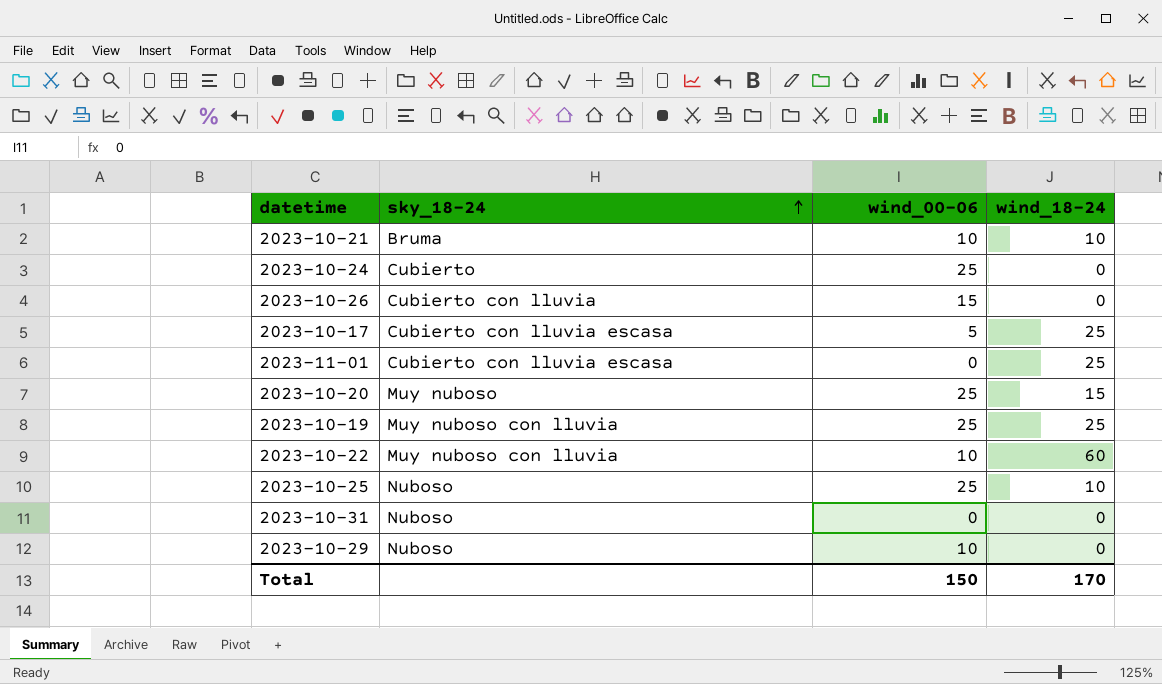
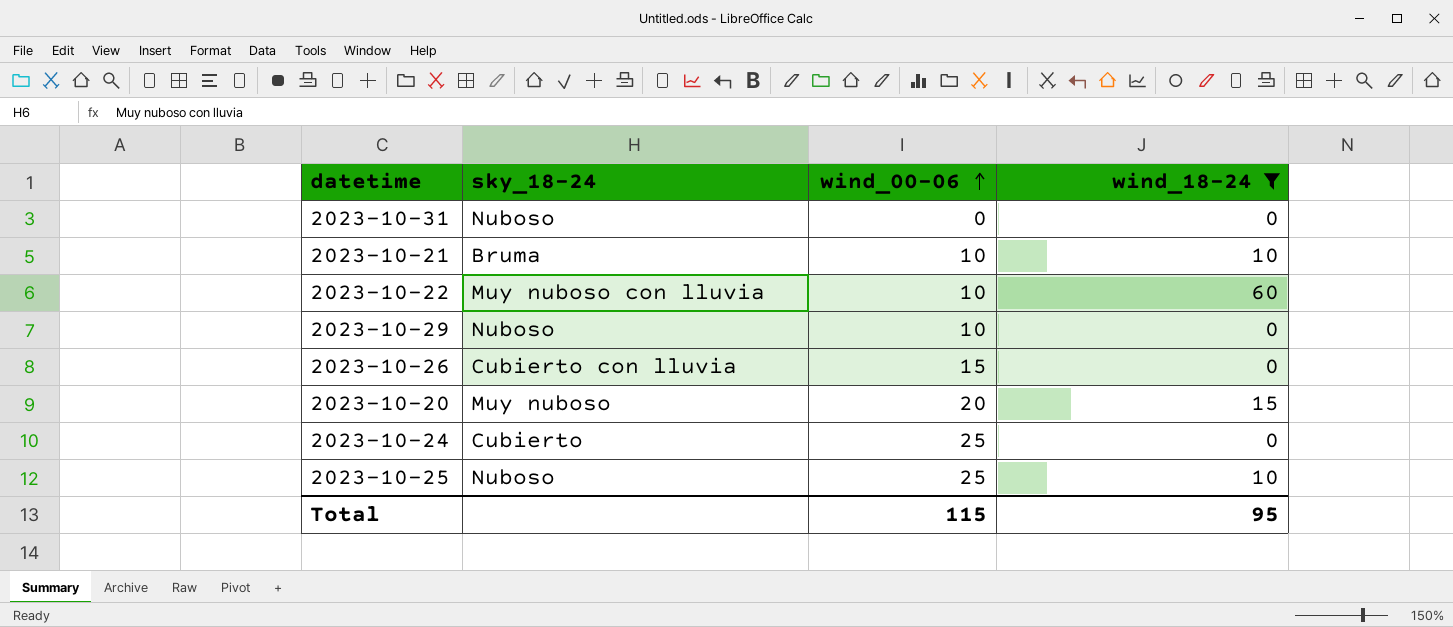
filter: none -> wind_18-24 != 25
row order: sky_18-24 ascending -> wind_00-06 ascending
2023-10-20 | wind_00-06: 25 -> 20
Total | wind_00-06: 150 -> 115
Total | wind_18-24: 170 -> 95

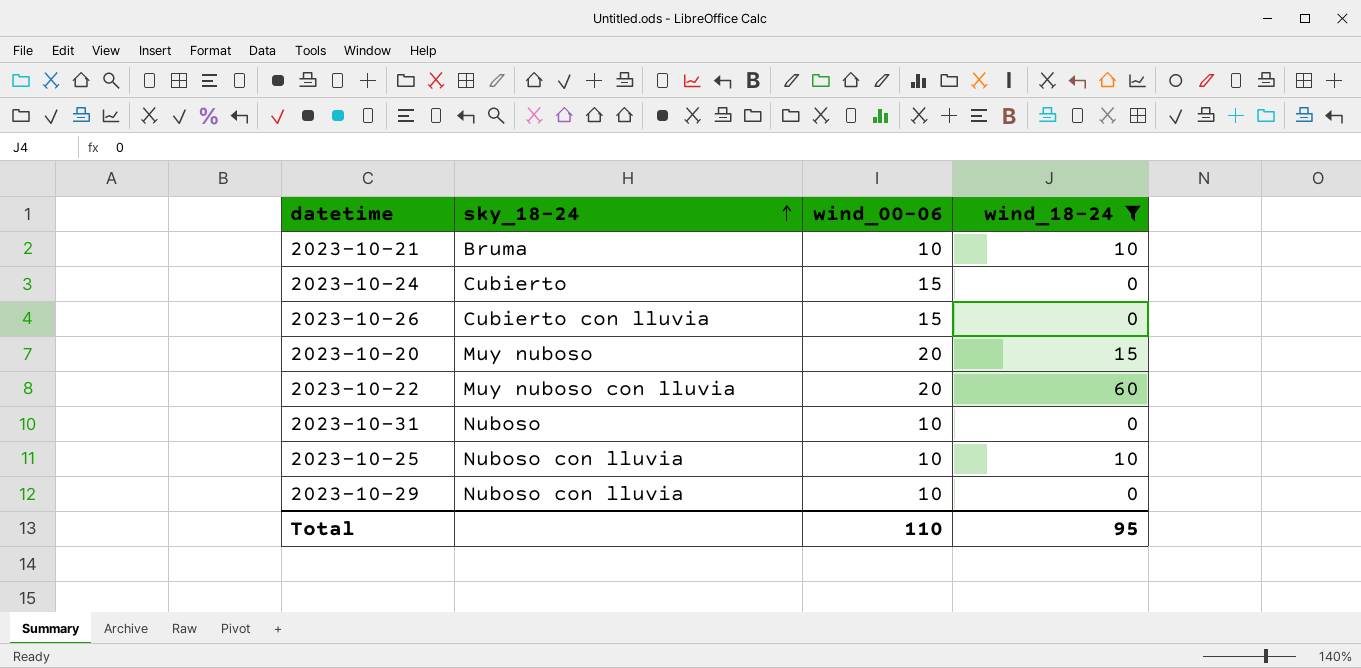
row order: wind_00-06 ascending -> sky_18-24 ascending
2023-10-24 | wind_00-06: 25 -> 15
2023-10-22 | wind_00-06: 10 -> 20
2023-10-31 | wind_00-06: 0 -> 10
2023-10-25 | sky_18-24: Nuboso -> Nuboso con lluvia
2023-10-25 | wind_00-06: 25 -> 10
2023-10-29 | sky_18-24: Nuboso -> Nuboso con lluvia
Total | wind_00-06: 115 -> 110

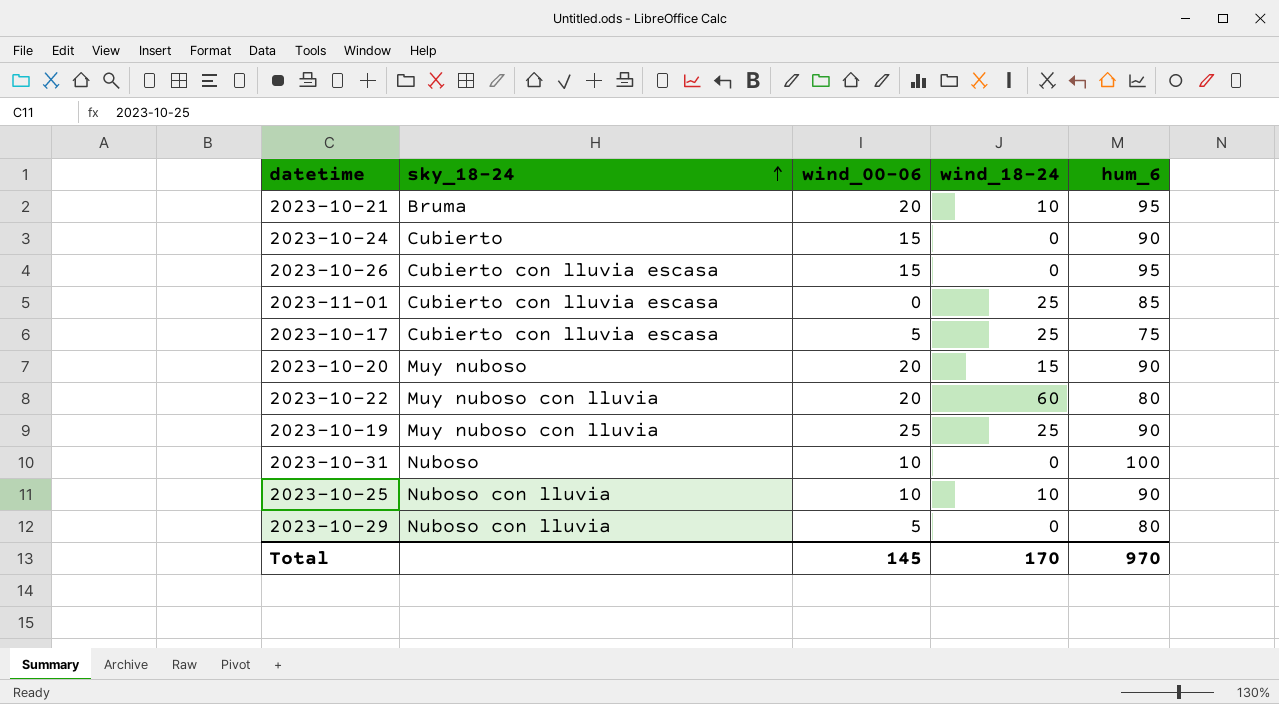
filter: wind_18-24 != 25 -> none
column hum_6 | position: none -> 5
2023-10-21 | wind_00-06: 10 -> 20
2023-10-26 | sky_18-24: Cubierto con lluvia -> Cubierto con lluvia escasa
2023-10-29 | wind_00-06: 10 -> 5
Total | wind_00-06: 110 -> 145
Total | wind_18-24: 95 -> 170

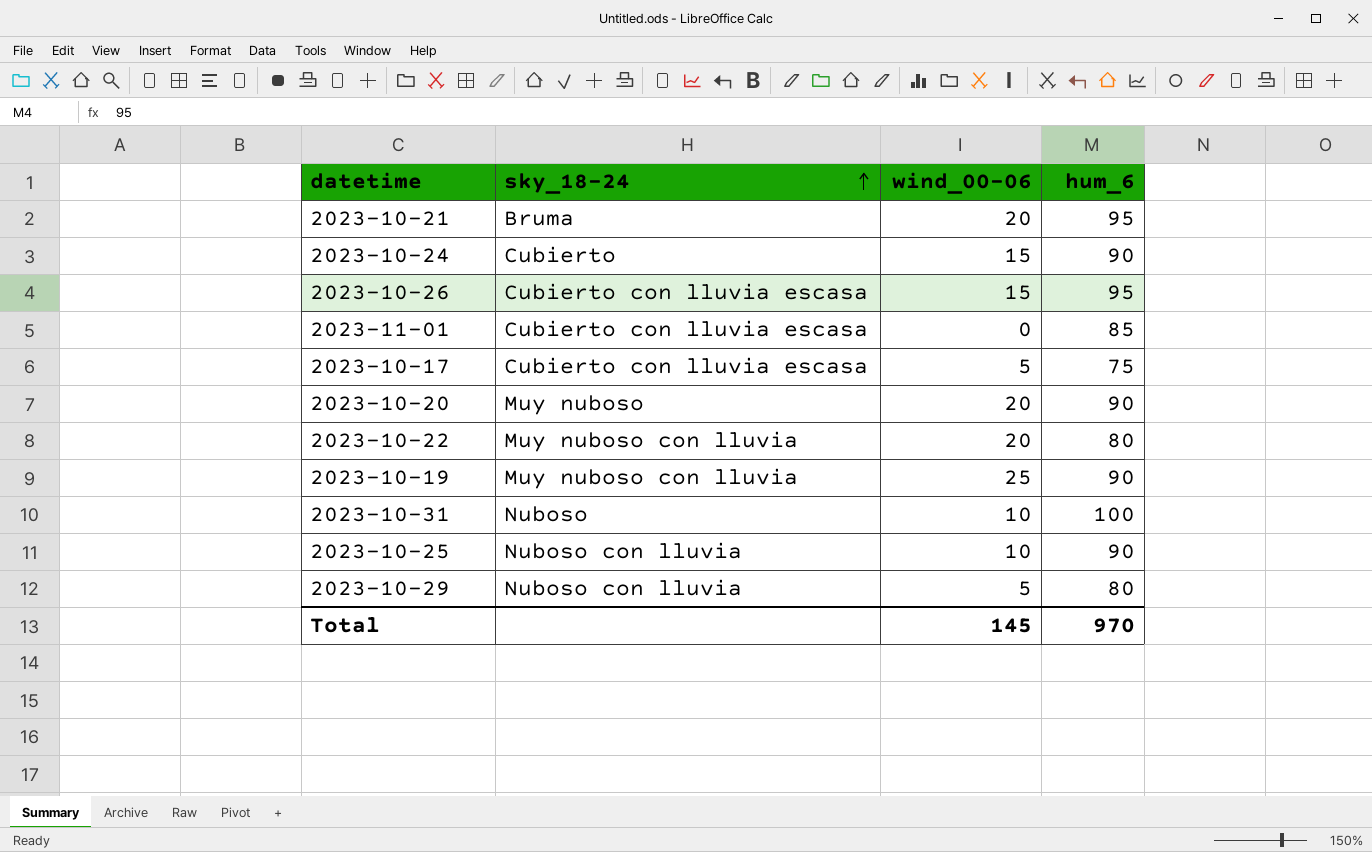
column wind_18-24 | position: 4 -> none

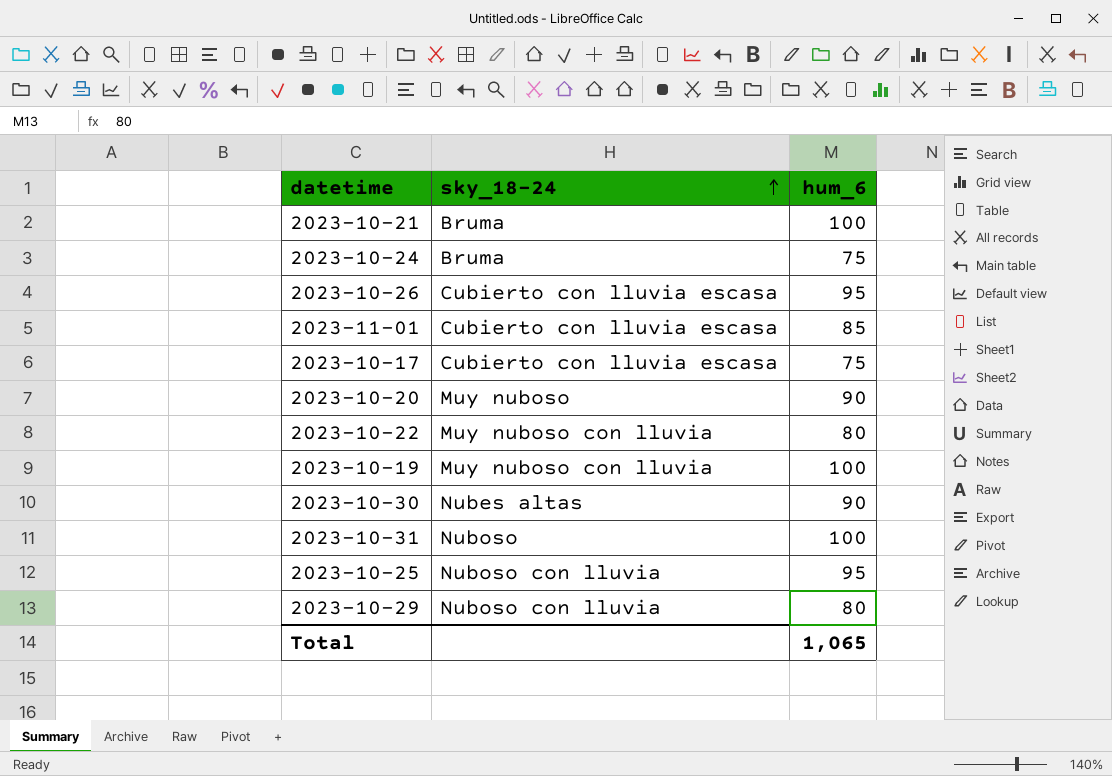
column wind_00-06 | position: 3 -> none
2023-10-21 | hum_6: 95 -> 100
2023-10-24 | sky_18-24: Cubierto -> Bruma
2023-10-24 | hum_6: 90 -> 75
2023-10-19 | hum_6: 90 -> 100
row 2023-10-30: none -> Nubes altas | 90
2023-10-25 | hum_6: 90 -> 95
Total | hum_6: 970 -> 1,065

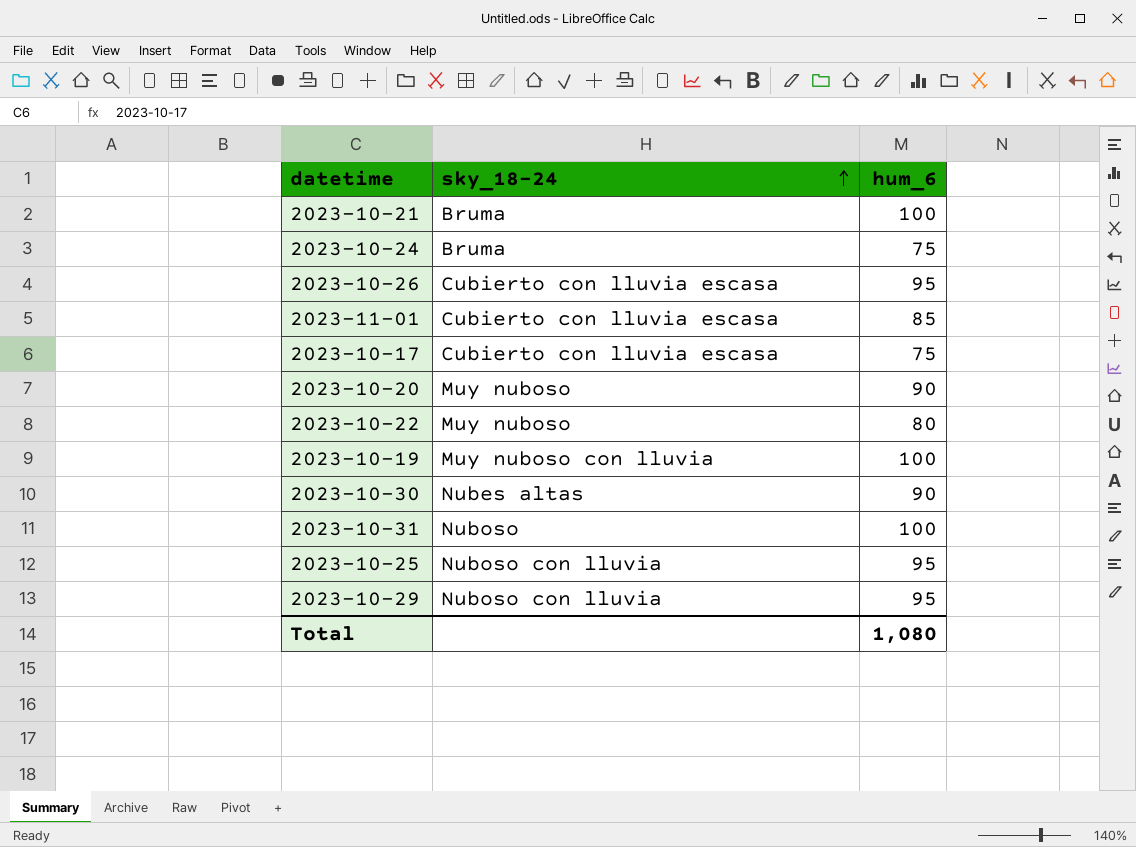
2023-10-22 | sky_18-24: Muy nuboso con lluvia -> Muy nuboso
2023-10-29 | hum_6: 80 -> 95
Total | hum_6: 1,065 -> 1,080

